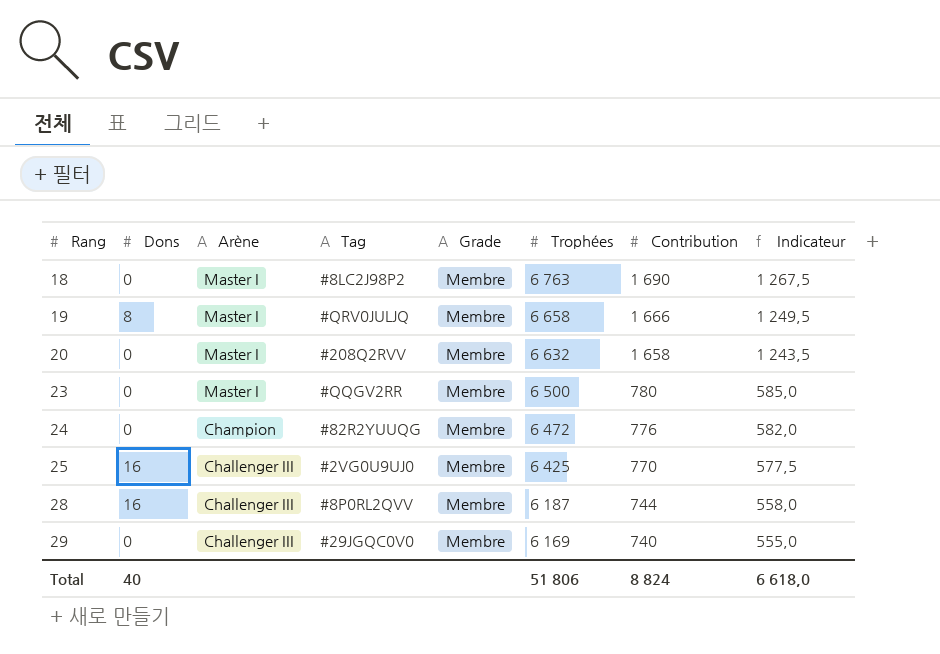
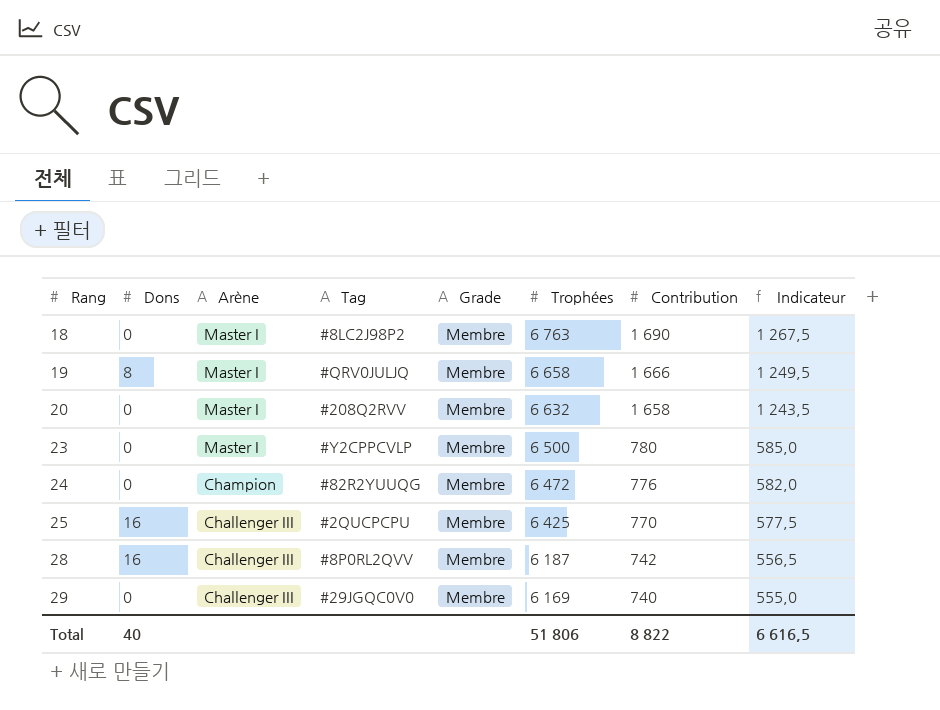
23 | Tag: #QQGV2RR -> #Y2CPPCVLP
25 | Tag: #2VG0U9UJ0 -> #2QUCPCPU
28 | Contribution: 744 -> 742
28 | Indicateur: 558,0 -> 556,5
Total | Contribution: 8 824 -> 8 822
Total | Indicateur: 6 618,0 -> 6 616,5

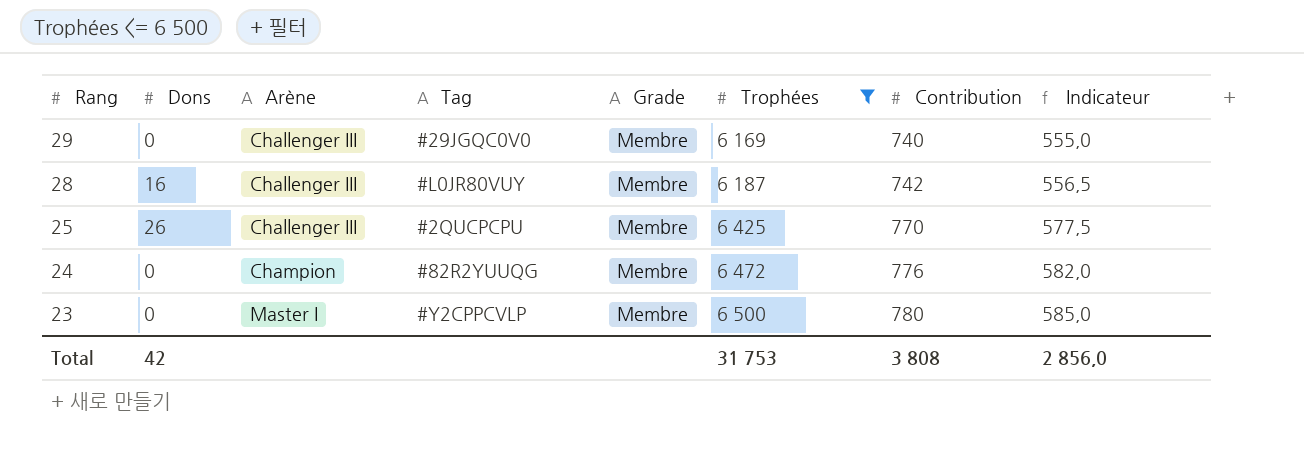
filter: none -> Trophées <= 6 500
row order: Rang ascending -> Rang descending
28 | Tag: #8P0RL2QVV -> #L0JR80VUY
25 | Dons: 16 -> 26
Total | Dons: 40 -> 42
Total | Trophées: 51 806 -> 31 753
Total | Contribution: 8 822 -> 3 808
Total | Indicateur: 6 616,5 -> 2 856,0

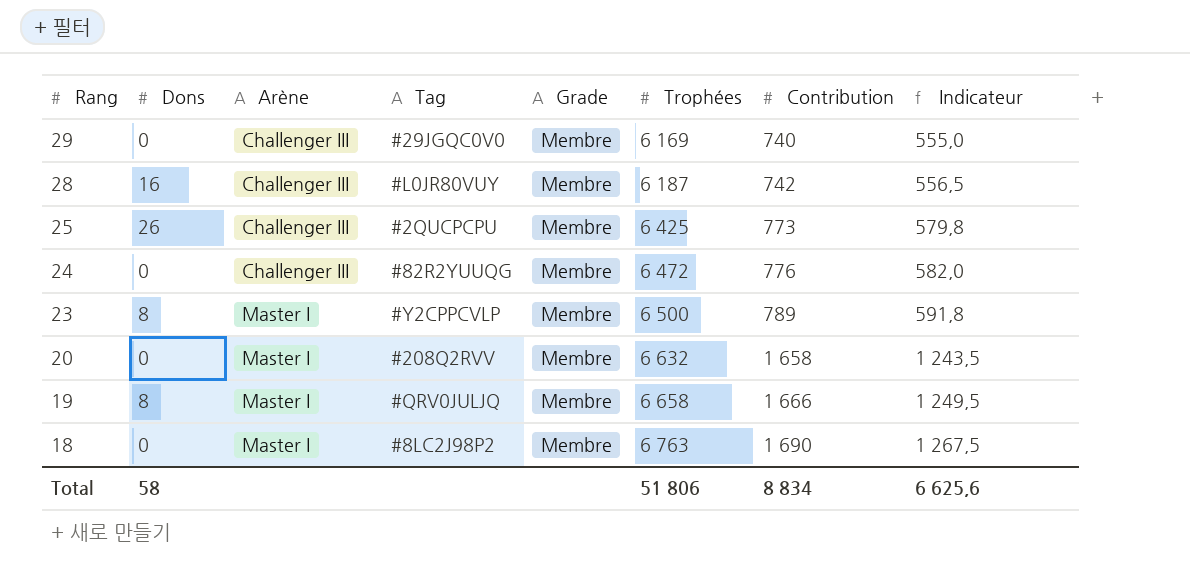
filter: Trophées <= 6 500 -> none
25 | Contribution: 770 -> 773
25 | Indicateur: 577,5 -> 579,8
24 | Arène: Champion -> Challenger III
23 | Dons: 0 -> 8
23 | Contribution: 780 -> 789
23 | Indicateur: 585,0 -> 591,8
Total | Dons: 42 -> 58
Total | Trophées: 31 753 -> 51 806
Total | Contribution: 3 808 -> 8 834
Total | Indicateur: 2 856,0 -> 6 625,6

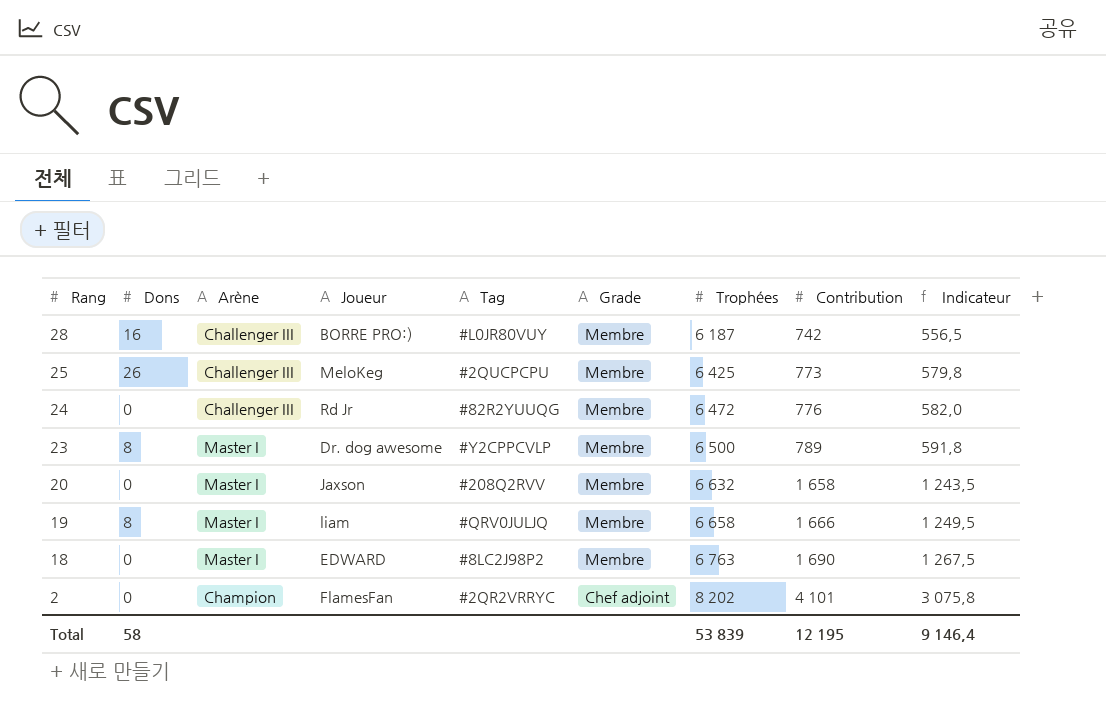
column Joueur | position: none -> 4
row 29: 0 | Challenger III | #29JGQC0V0 | Membre | 6 169 | 740 | 555,0 -> none
row 2: none -> 0 | Champion | FlamesFan | #2QR2VRRYC | Chef adjoint | 8 202 | 4 101 | 3 075,8
Total | Trophées: 51 806 -> 53 839
Total | Contribution: 8 834 -> 12 195
Total | Indicateur: 6 625,6 -> 9 146,4

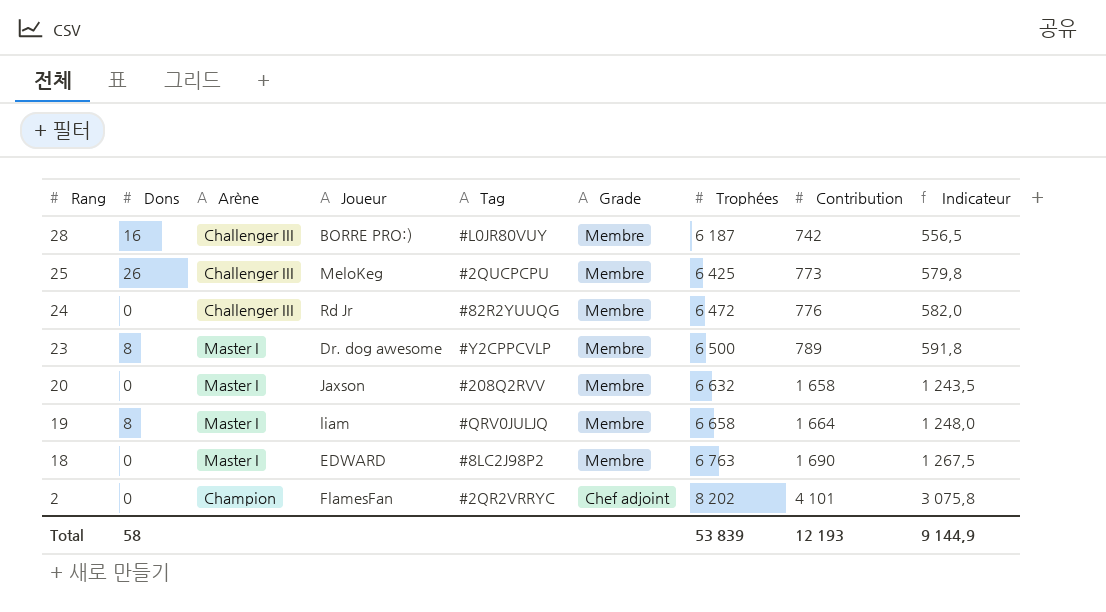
19 | Contribution: 1 666 -> 1 664
19 | Indicateur: 1 249,5 -> 1 248,0
Total | Contribution: 12 195 -> 12 193
Total | Indicateur: 9 146,4 -> 9 144,9

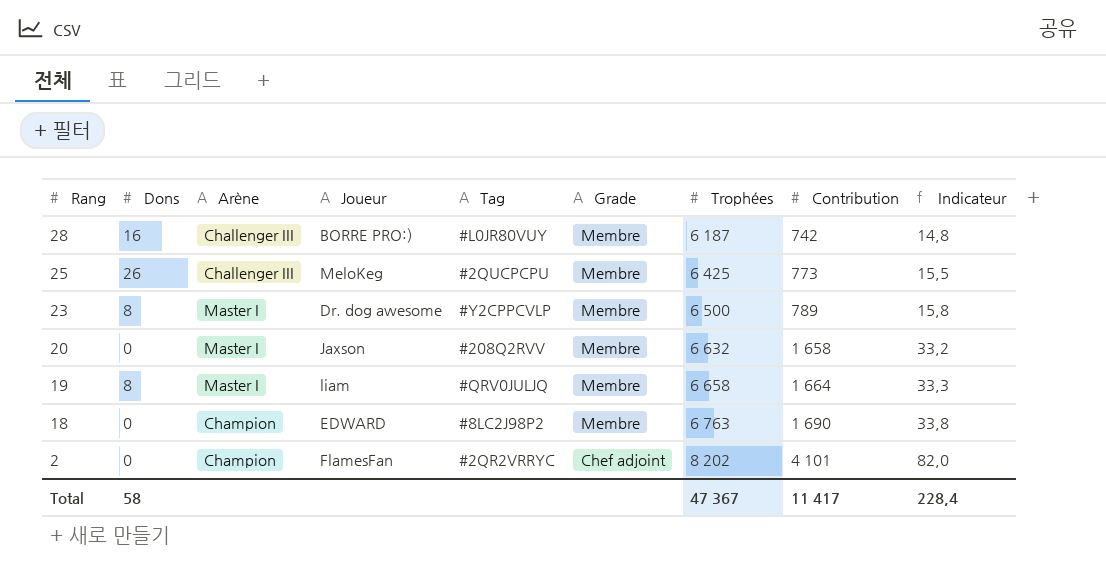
column Indicateur | formula: [Contribution] * 0,75 -> [Contribution] * 0,02
row 24: 0 | Challenger III | Rd Jr | #82R2YUUQG | Membre | 6 472 | 776 | 582,0 -> none
18 | Arène: Master I -> Champion
Total | Trophées: 53 839 -> 47 367
Total | Contribution: 12 193 -> 11 417
Total | Indicateur: 9 144,9 -> 228,4

